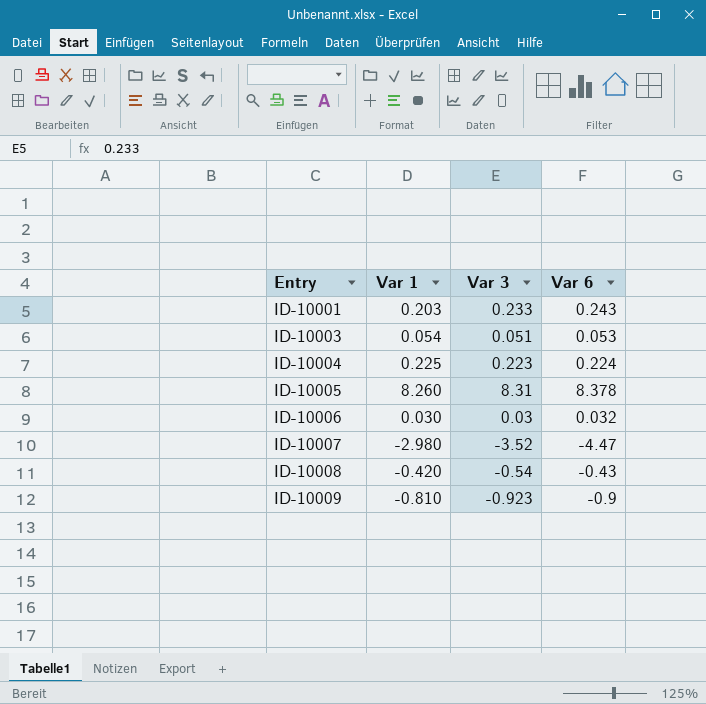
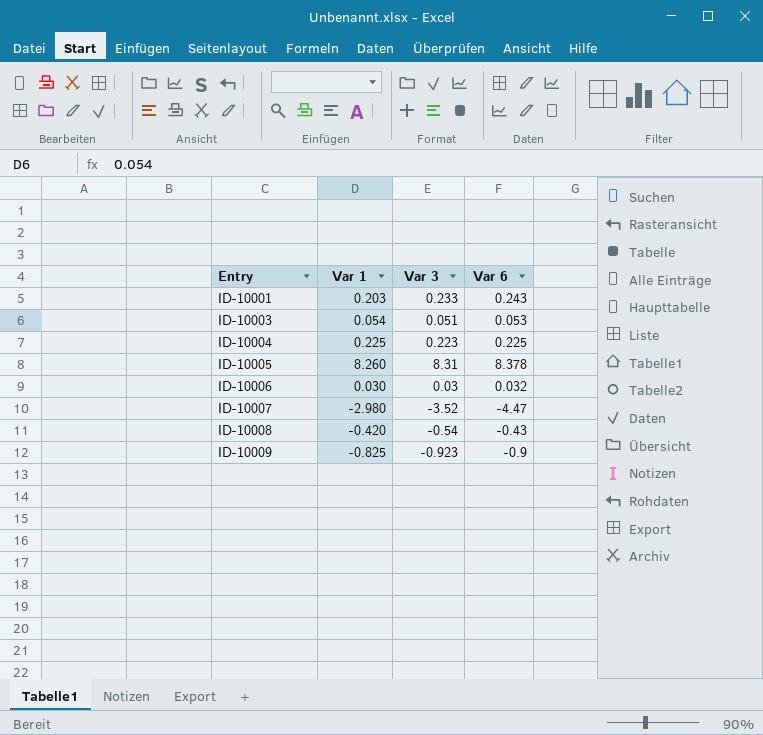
ID-10004 | Var 6: 0.224 -> 0.225
ID-10009 | Var 1: -0.810 -> -0.825

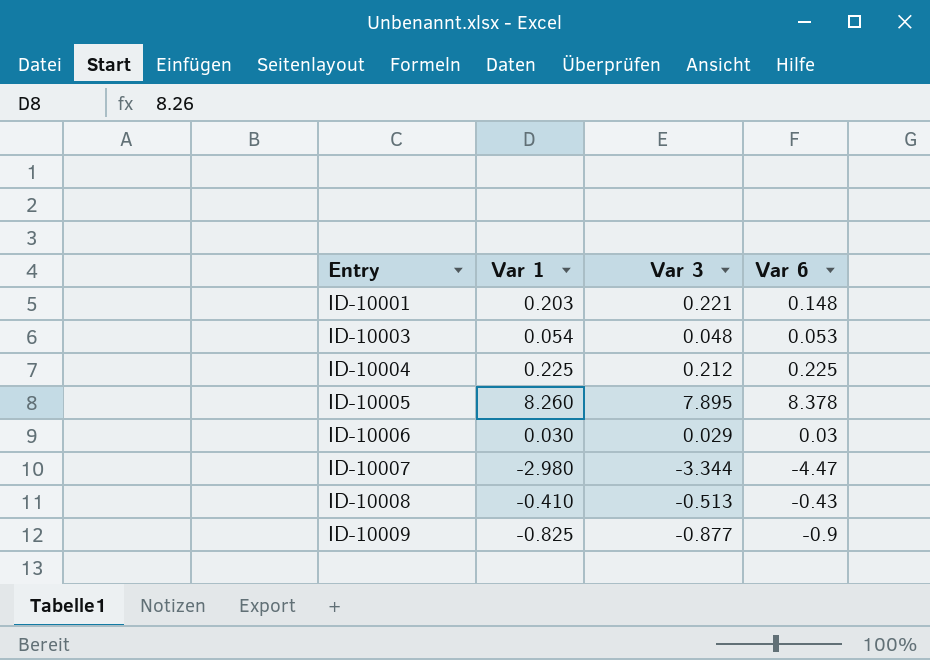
ID-10001 | Var 3: 0.233 -> 0.221
ID-10001 | Var 6: 0.243 -> 0.148
ID-10003 | Var 3: 0.051 -> 0.048
ID-10004 | Var 3: 0.223 -> 0.212
ID-10005 | Var 3: 8.31 -> 7.895
ID-10006 | Var 3: 0.03 -> 0.029
ID-10006 | Var 6: 0.032 -> 0.03
ID-10007 | Var 3: -3.52 -> -3.344
ID-10008 | Var 1: -0.420 -> -0.410
ID-10008 | Var 3: -0.54 -> -0.513
ID-10009 | Var 3: -0.923 -> -0.877

